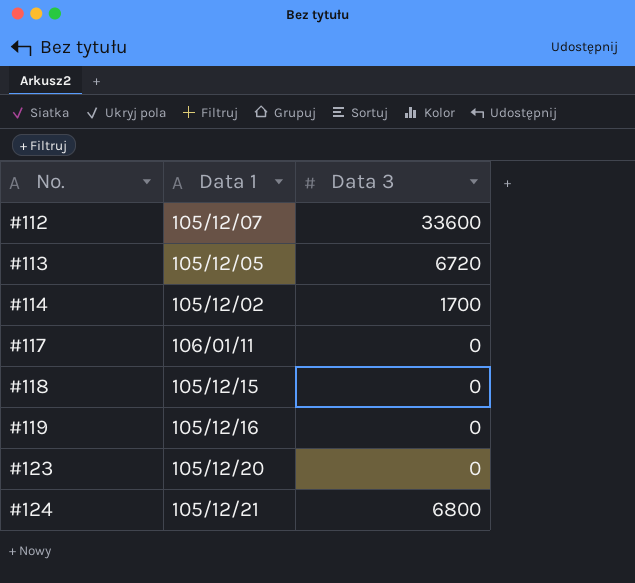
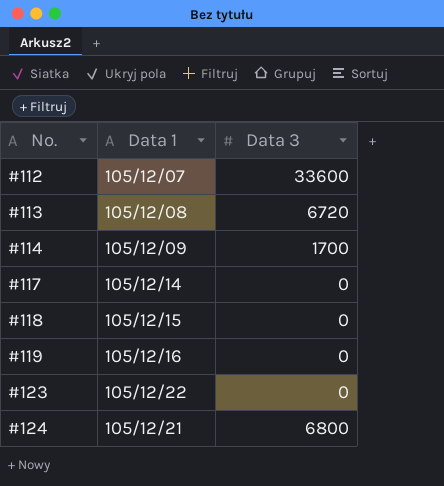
#113 | Data 1: 105/12/05 -> 105/12/08
#114 | Data 1: 105/12/02 -> 105/12/09
#117 | Data 1: 106/01/11 -> 105/12/14
#123 | Data 1: 105/12/20 -> 105/12/22

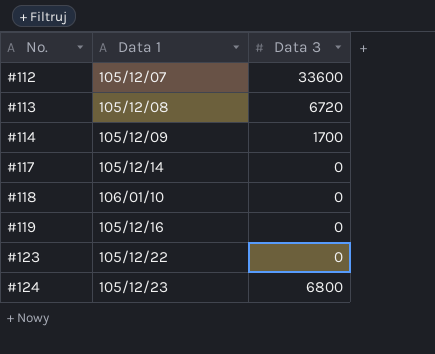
#118 | Data 1: 105/12/15 -> 106/01/10
#124 | Data 1: 105/12/21 -> 105/12/23

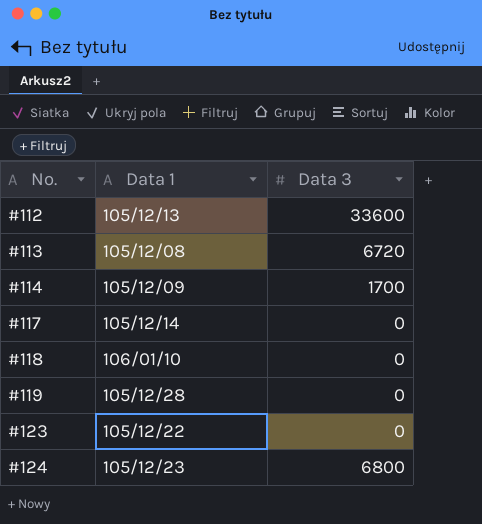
#112 | Data 1: 105/12/07 -> 105/12/13
#119 | Data 1: 105/12/16 -> 105/12/28

